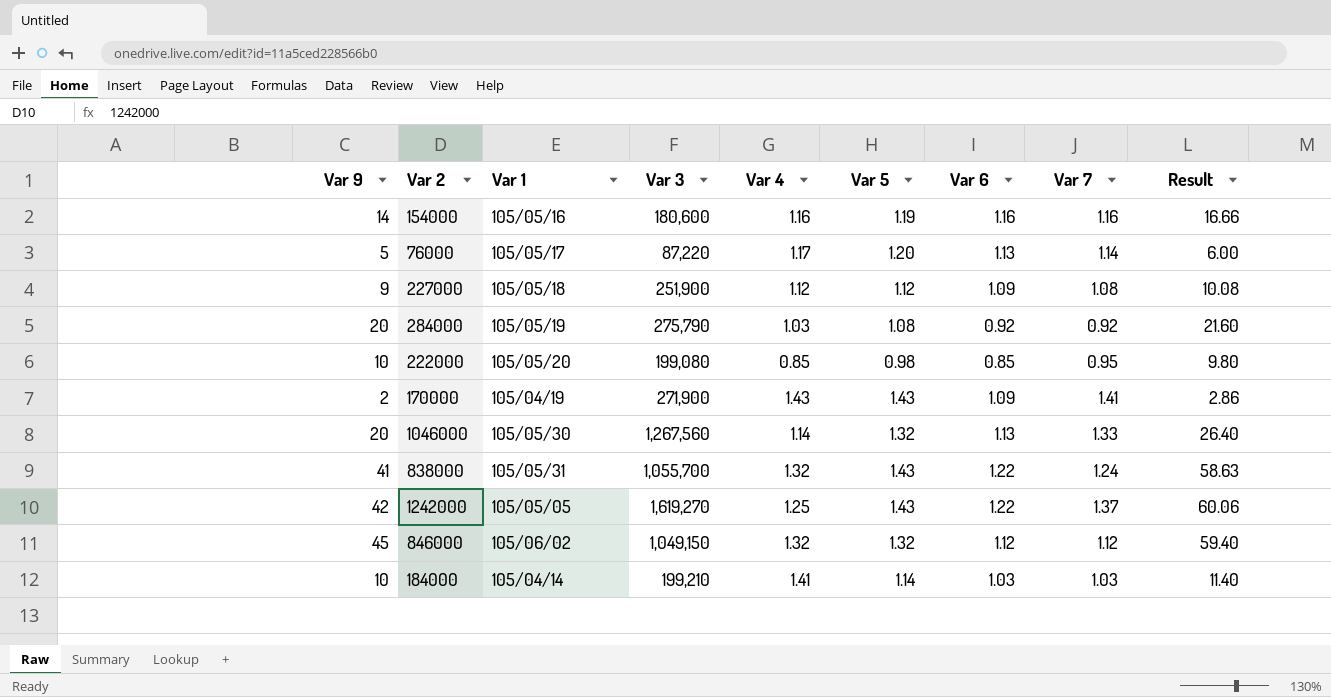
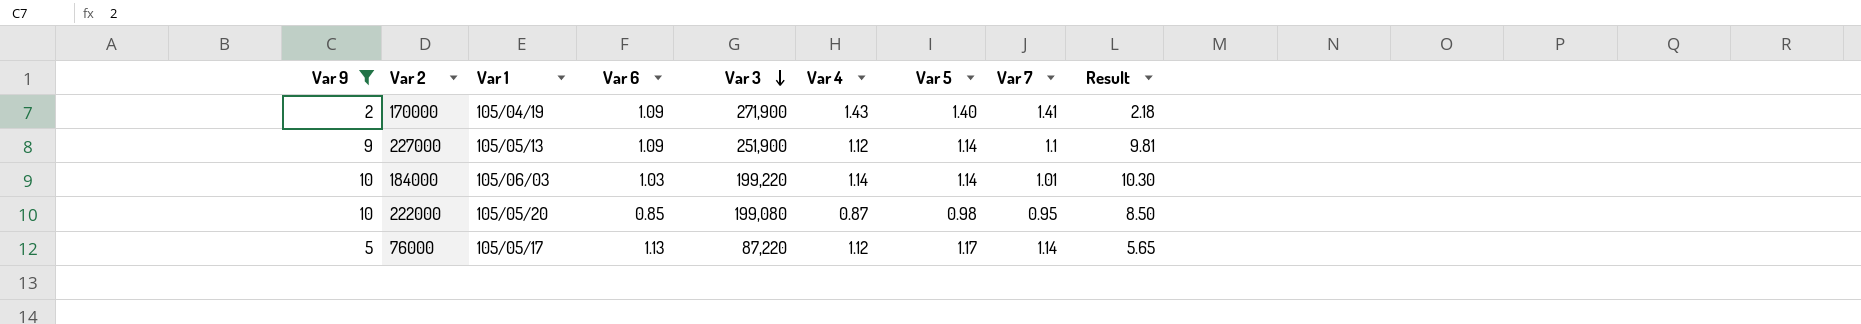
filter: none -> Var 9 <= 10
row order: none -> Var 3 descending
column Var 6 | position: 7 -> 4
column Result | formula: [Var 9] * [Var 5] -> [Var 9] * [Var 6]
170000 | Var 5: 1.43 -> 1.40
227000 | Var 1: 105/05/18 -> 105/05/13
227000 | Var 5: 1.12 -> 1.14
227000 | Var 7: 1.08 -> 1.1
184000 | Var 1: 105/04/14 -> 105/06/03
184000 | Var 3: 199,210 -> 199,220
184000 | Var 4: 1.41 -> 1.14
184000 | Var 7: 1.03 -> 1.01
222000 | Var 4: 0.85 -> 0.87
76000 | Var 4: 1.17 -> 1.12
76000 | Var 5: 1.20 -> 1.17

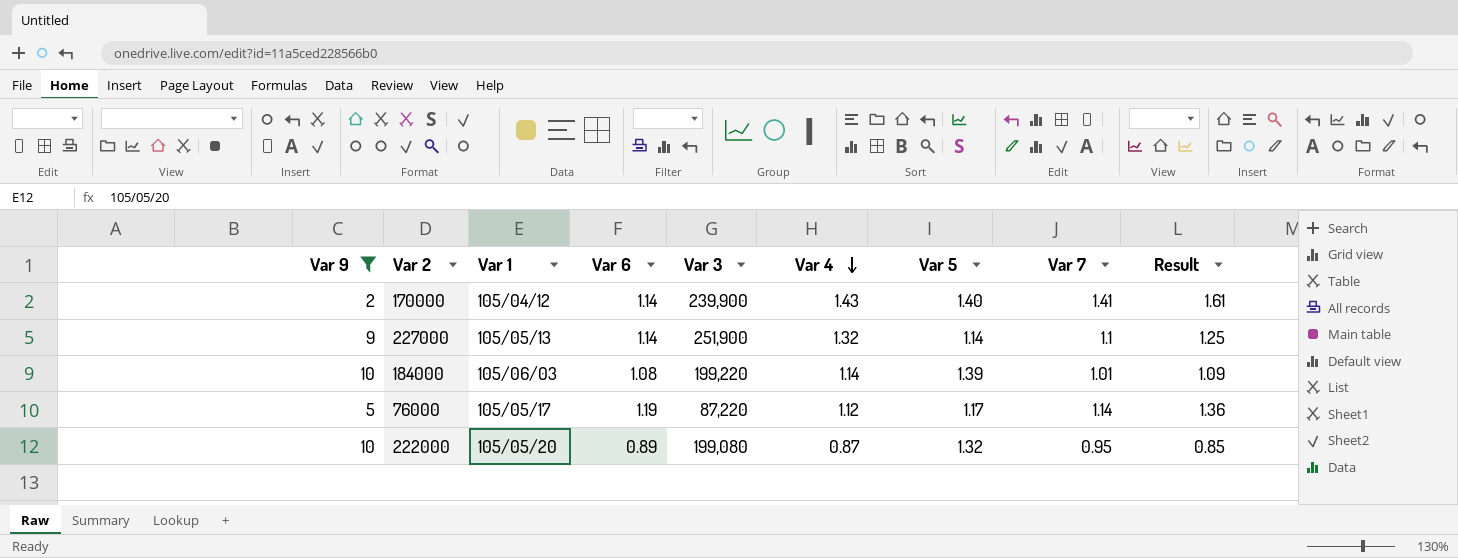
row order: Var 3 descending -> Var 4 descending
column Result | formula: [Var 9] * [Var 6] -> [Var 6] * [Var 7]
170000 | Var 1: 105/04/19 -> 105/04/12
170000 | Var 6: 1.09 -> 1.14
170000 | Var 3: 271,900 -> 239,900
227000 | Var 6: 1.09 -> 1.14
227000 | Var 4: 1.12 -> 1.32
184000 | Var 6: 1.03 -> 1.08
184000 | Var 5: 1.14 -> 1.39
76000 | Var 6: 1.13 -> 1.19
222000 | Var 6: 0.85 -> 0.89
222000 | Var 5: 0.98 -> 1.32

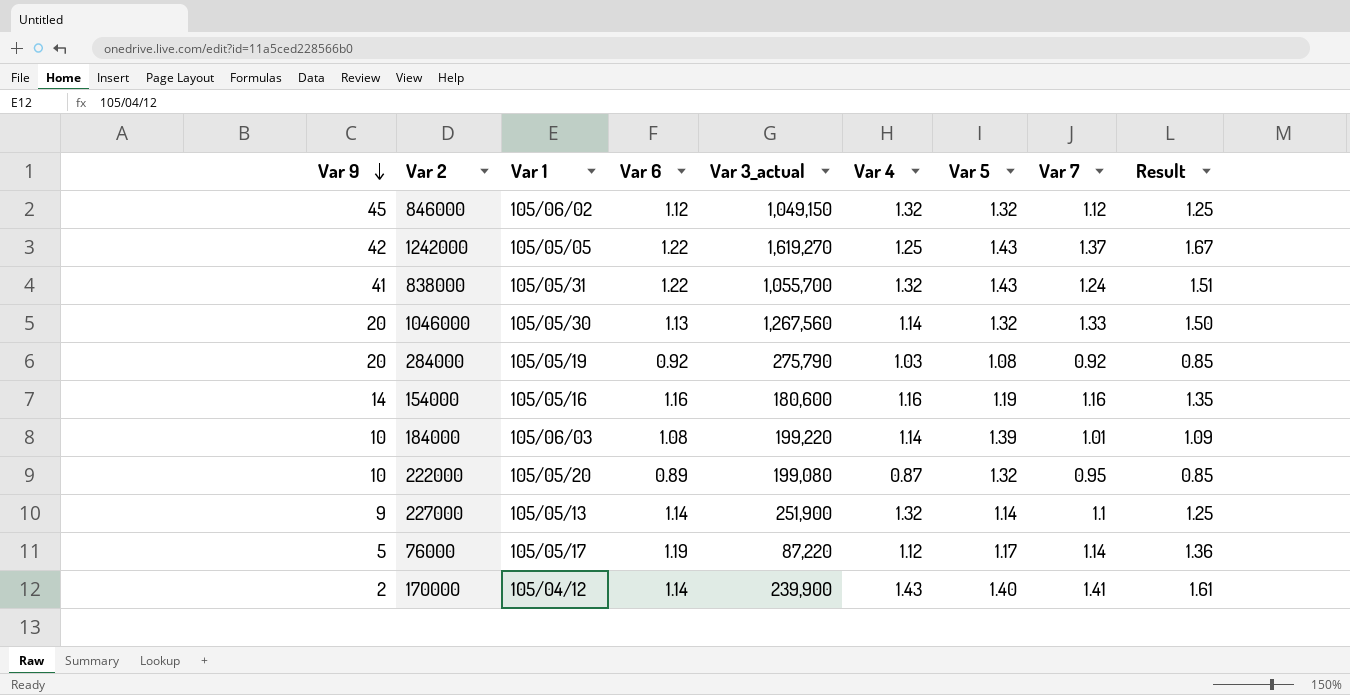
filter: Var 9 <= 10 -> none
row order: Var 4 descending -> Var 9 descending
column name: Var 3 -> Var 3_actual

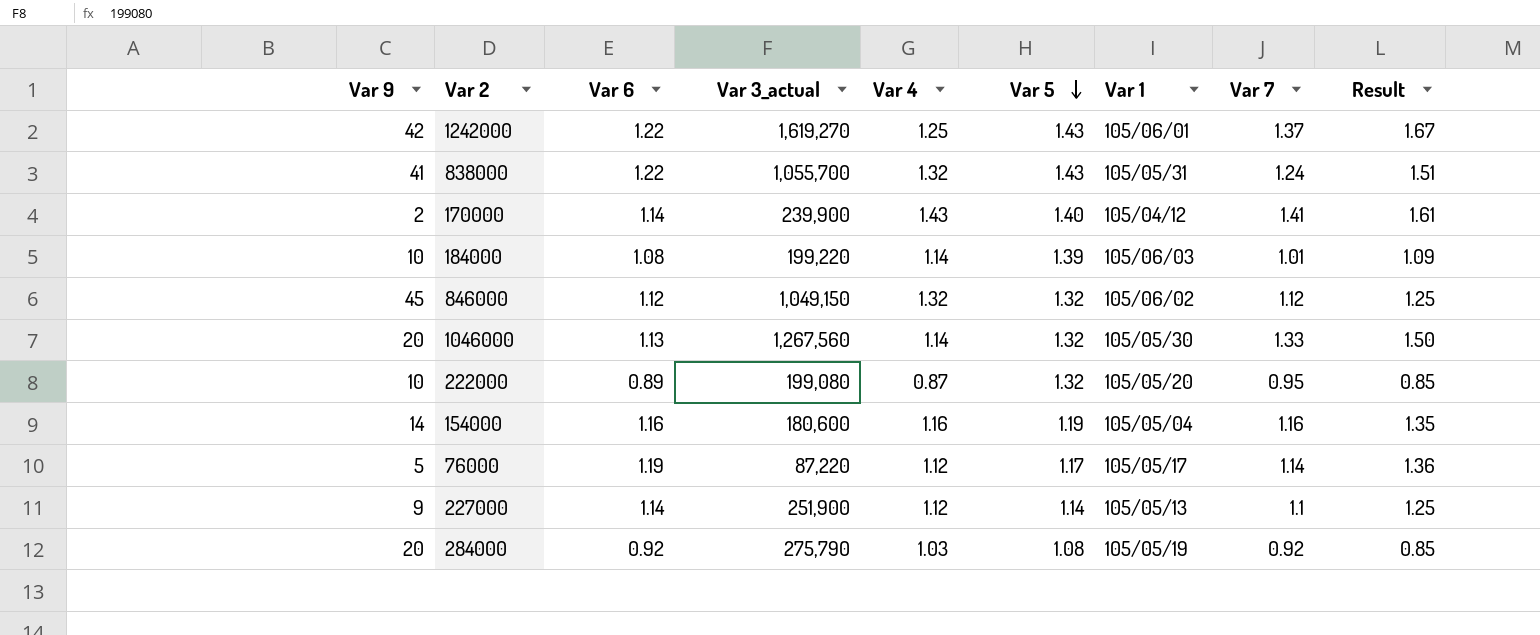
row order: Var 9 descending -> Var 5 descending
column Var 1 | position: 3 -> 7
1242000 | Var 1: 105/05/05 -> 105/06/01
154000 | Var 1: 105/05/16 -> 105/05/04
227000 | Var 4: 1.32 -> 1.12

